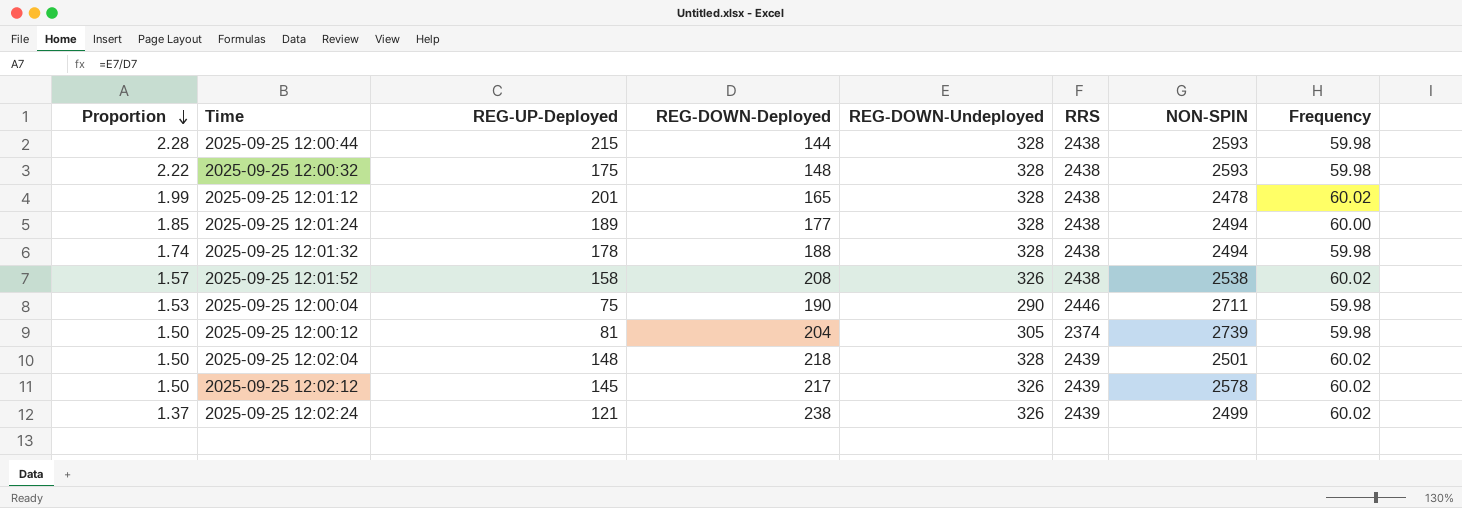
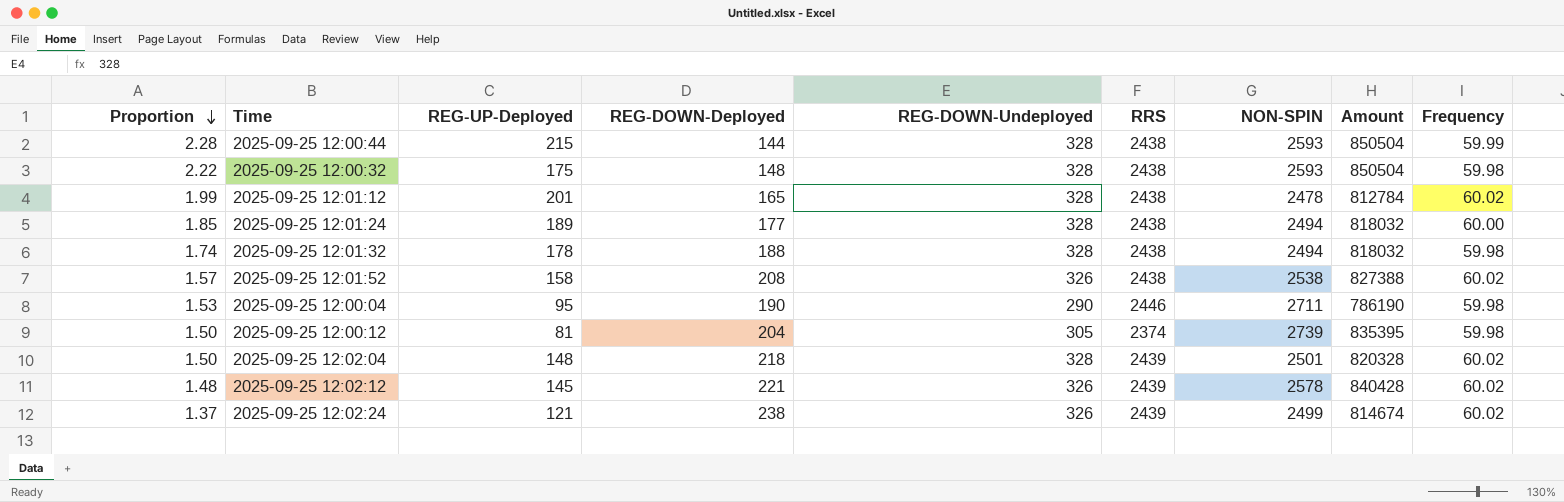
column Amount | formula: none -> [REG-DOWN-Undeployed] * [NON-SPIN]
2025-09-25 12:00:44 | Frequency: 59.98 -> 59.99
2025-09-25 12:00:04 | REG-UP-Deployed: 75 -> 95
2025-09-25 12:02:12 | Proportion: 1.50 -> 1.48
2025-09-25 12:02:12 | REG-DOWN-Deployed: 217 -> 221

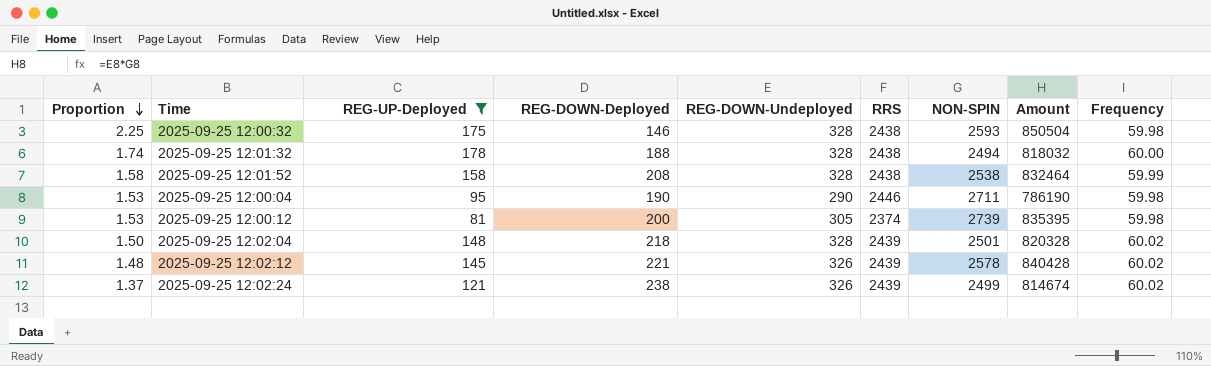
filter: none -> REG-UP-Deployed <= 178
2025-09-25 12:00:32 | Proportion: 2.22 -> 2.25
2025-09-25 12:00:32 | REG-DOWN-Deployed: 148 -> 146
2025-09-25 12:01:32 | Frequency: 59.98 -> 60.00
2025-09-25 12:01:52 | Proportion: 1.57 -> 1.58
2025-09-25 12:01:52 | REG-DOWN-Undeployed: 326 -> 328
2025-09-25 12:01:52 | Amount: 827388 -> 832464
2025-09-25 12:01:52 | Frequency: 60.02 -> 59.99
2025-09-25 12:00:12 | Proportion: 1.50 -> 1.53
2025-09-25 12:00:12 | REG-DOWN-Deployed: 204 -> 200

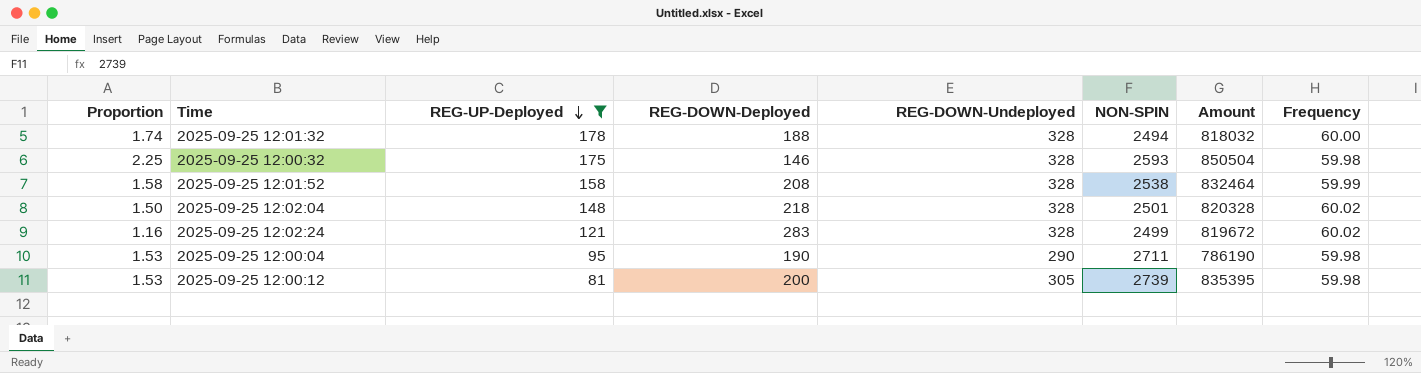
row order: Proportion descending -> REG-UP-Deployed descending
column RRS | position: 6 -> none
row 2025-09-25 12:02:12: 1.48 | 145 | 221 | 326 | 2439 | 2578 | 840428 | 60.02 -> none
2025-09-25 12:02:24 | Proportion: 1.37 -> 1.16
2025-09-25 12:02:24 | REG-DOWN-Deployed: 238 -> 283
2025-09-25 12:02:24 | REG-DOWN-Undeployed: 326 -> 328
2025-09-25 12:02:24 | Amount: 814674 -> 819672

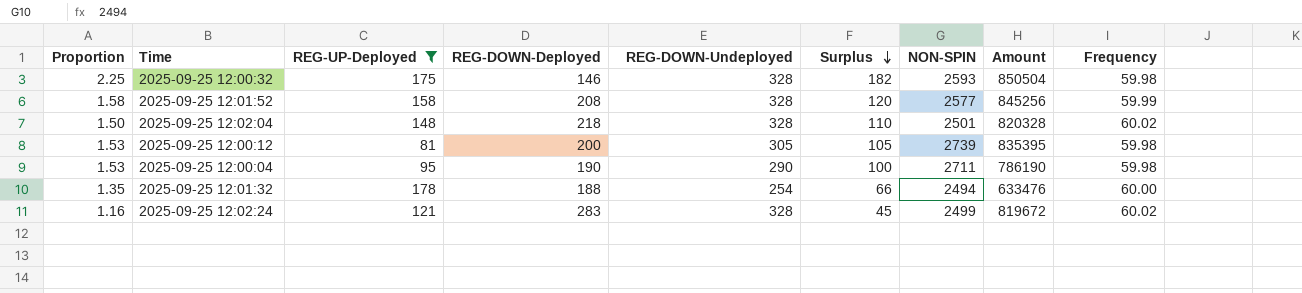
row order: REG-UP-Deployed descending -> Surplus descending
column Surplus | formula: none -> [REG-DOWN-Undeployed] - [REG-DOWN-Deployed]
2025-09-25 12:01:52 | NON-SPIN: 2538 -> 2577
2025-09-25 12:01:52 | Amount: 832464 -> 845256
2025-09-25 12:01:32 | Proportion: 1.74 -> 1.35
2025-09-25 12:01:32 | REG-DOWN-Undeployed: 328 -> 254
2025-09-25 12:01:32 | Amount: 818032 -> 633476

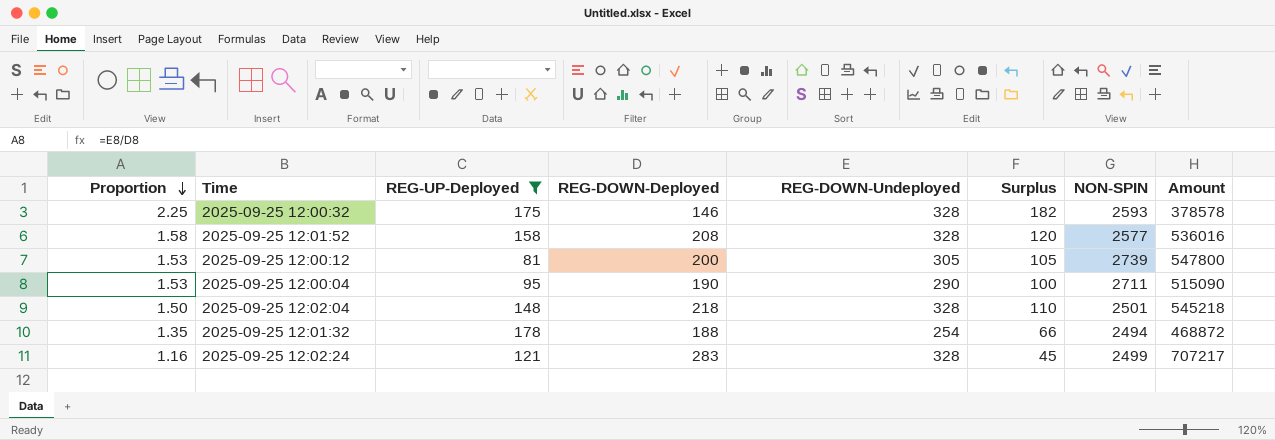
row order: Surplus descending -> Proportion descending
column Frequency | position: 9 -> none
column Amount | formula: [REG-DOWN-Undeployed] * [NON-SPIN] -> [REG-DOWN-Deployed] * [NON-SPIN]

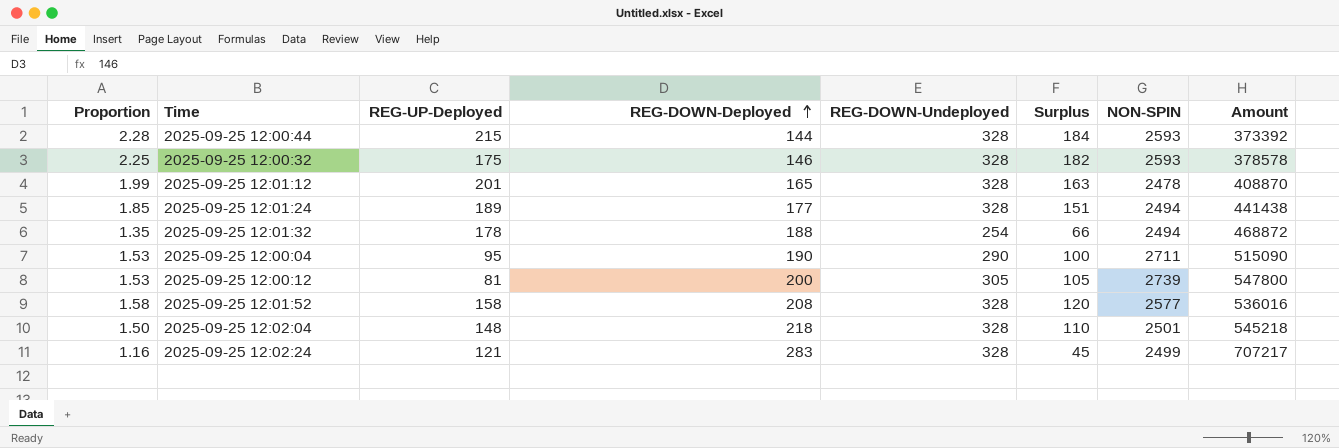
filter: REG-UP-Deployed <= 178 -> none
row order: Proportion descending -> REG-DOWN-Deployed ascending

